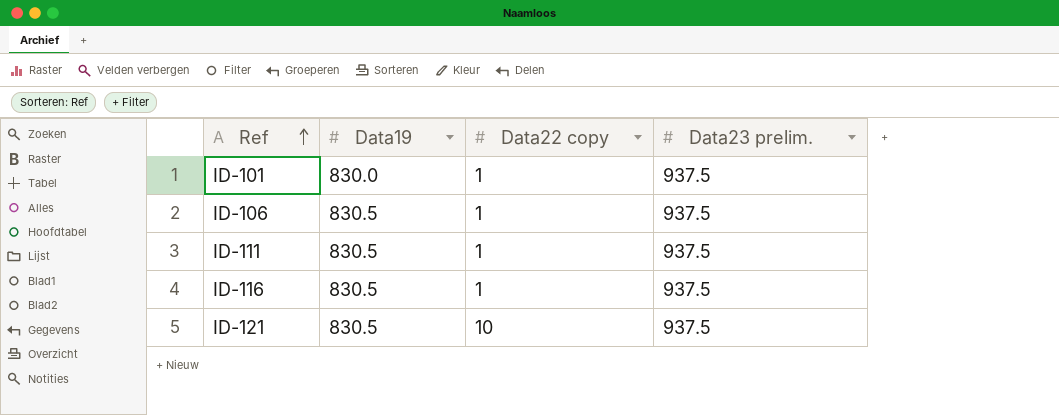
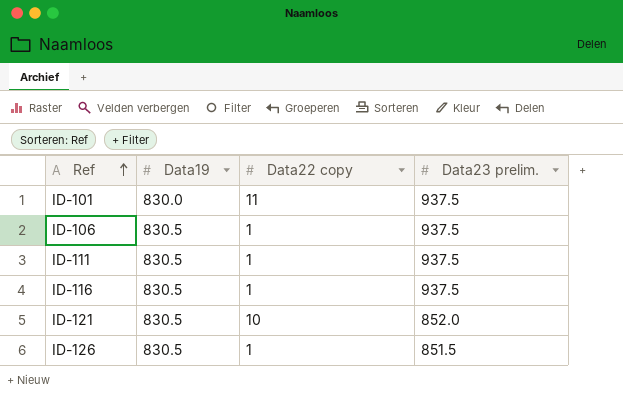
ID-101 | Data22 copy: 1 -> 11
ID-121 | Data23 prelim.: 937.5 -> 852.0
row ID-126: none -> 830.5 | 1 | 851.5

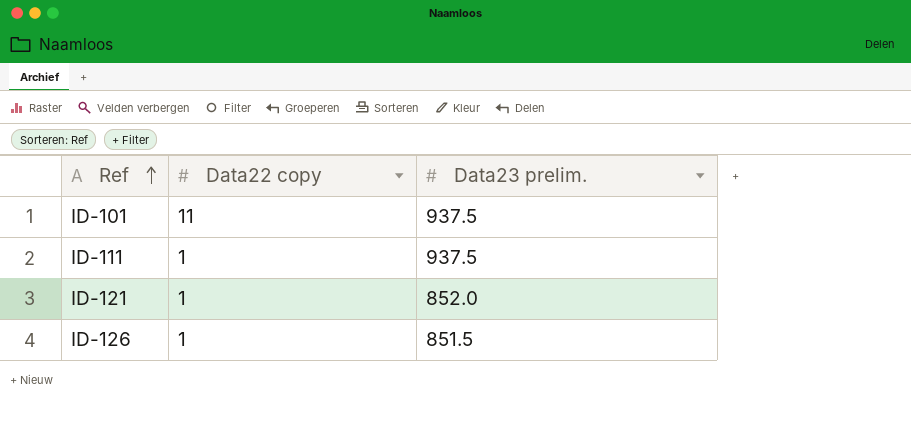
column Data19 | position: 2 -> none
row ID-106: 830.5 | 1 | 937.5 -> none
row ID-116: 830.5 | 1 | 937.5 -> none
ID-121 | Data22 copy: 10 -> 1

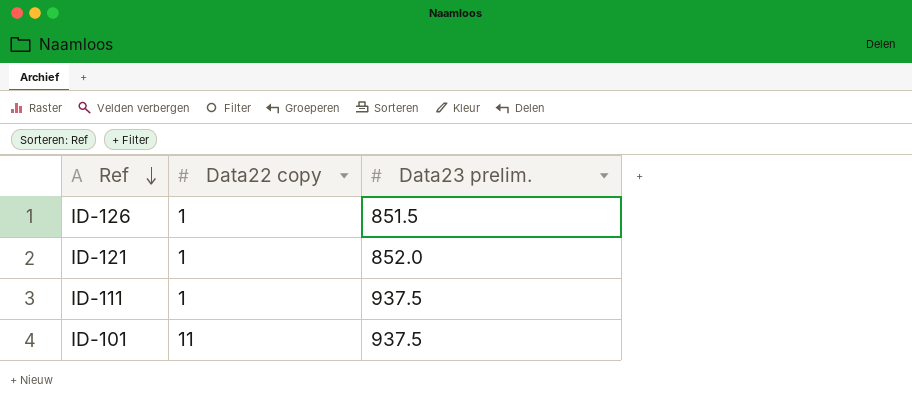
row order: Ref ascending -> Ref descending

